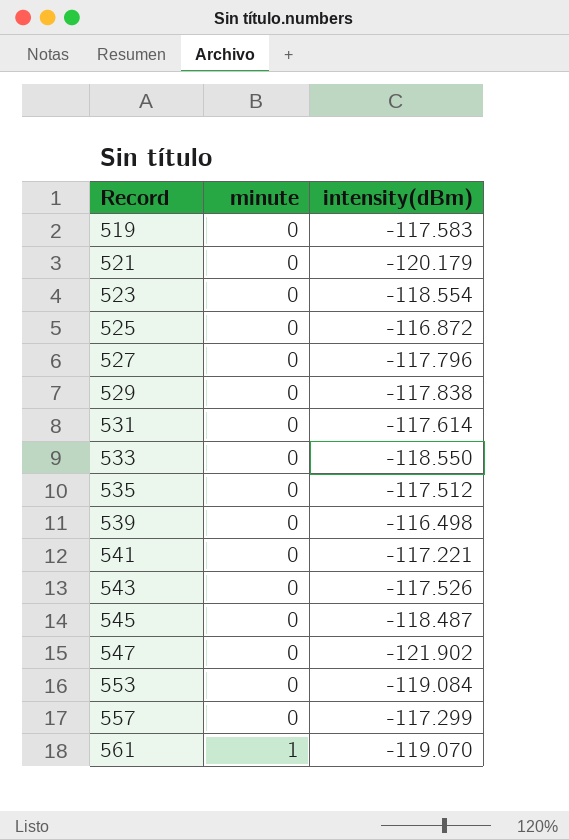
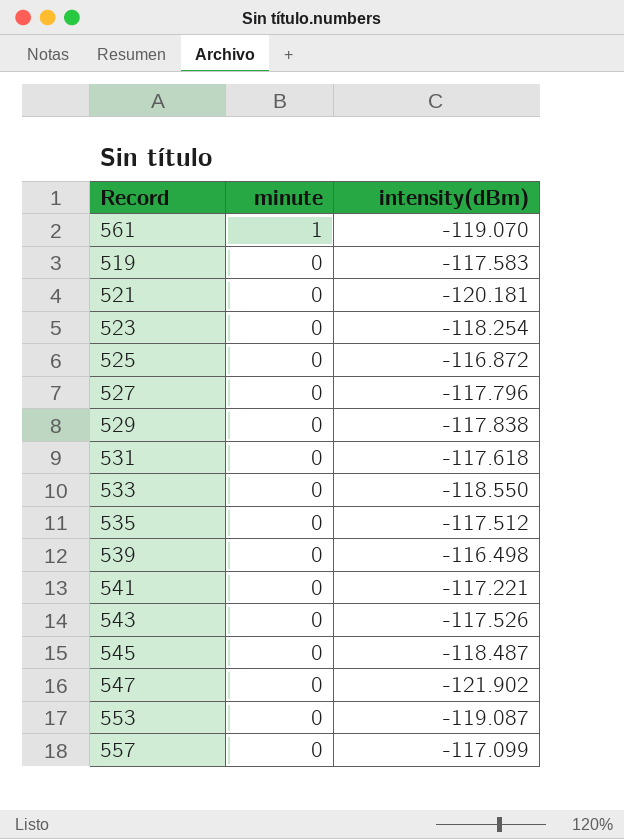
row order: Record ascending -> minute descending
521 | intensity(dBm): -120.179 -> -120.181
523 | intensity(dBm): -118.554 -> -118.254
531 | intensity(dBm): -117.614 -> -117.618
553 | intensity(dBm): -119.084 -> -119.087
557 | intensity(dBm): -117.299 -> -117.099

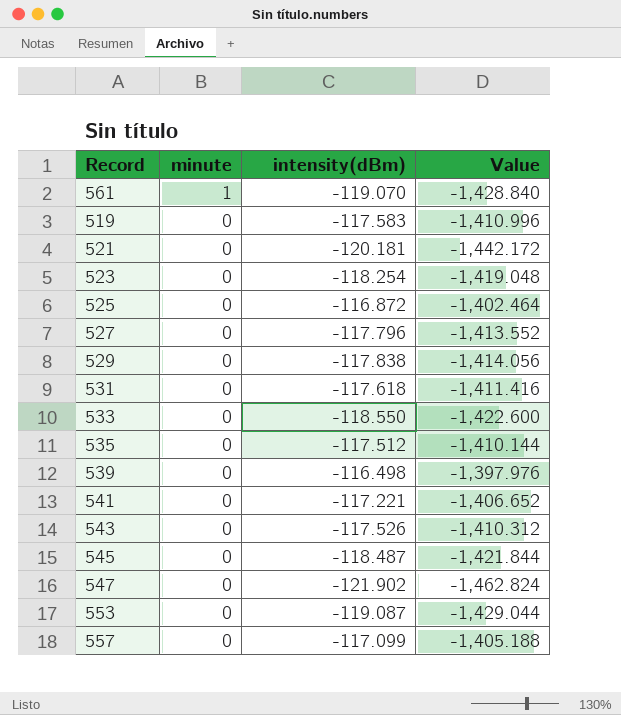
column Value | formula: none -> [intensity(dBm)] * 12

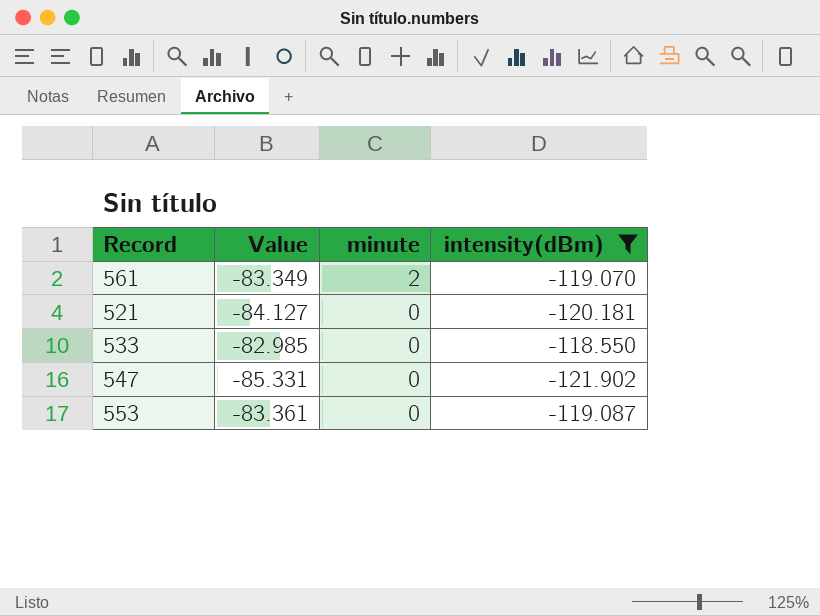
filter: none -> intensity(dBm) <= -118.550
column Value | formula: [intensity(dBm)] * 12 -> [intensity(dBm)] * 0.7
column Value | position: 4 -> 2
561 | minute: 1 -> 2

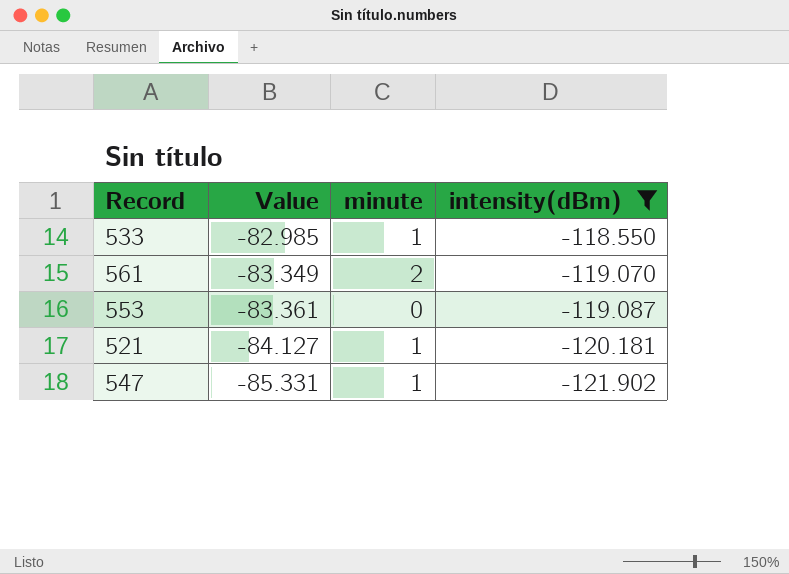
row order: minute descending -> Value descending
533 | minute: 0 -> 1
521 | minute: 0 -> 1
547 | minute: 0 -> 1

